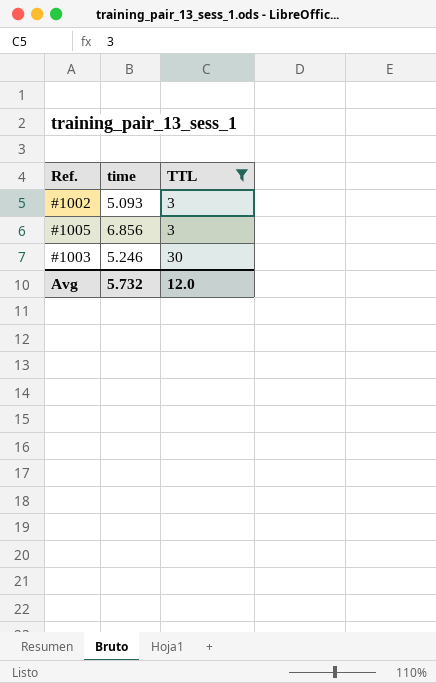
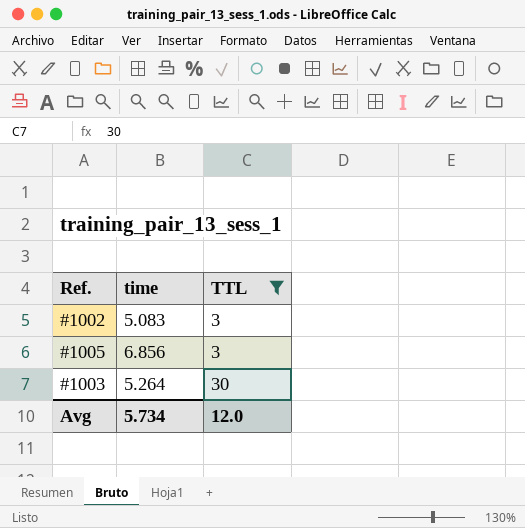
#1002 | time: 5.093 -> 5.083
#1003 | time: 5.246 -> 5.264
Avg | time: 5.732 -> 5.734

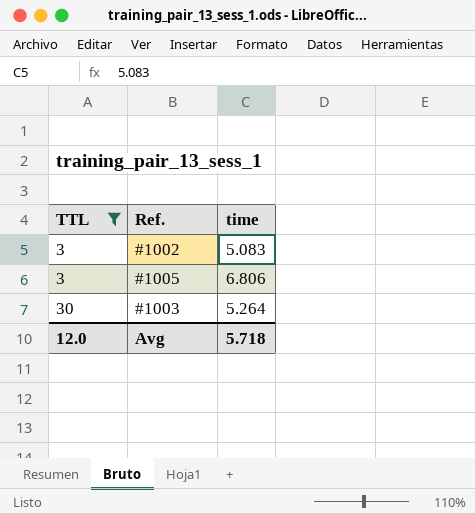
column TTL | position: 3 -> 1
#1005 | time: 6.856 -> 6.806
Avg | time: 5.734 -> 5.718

